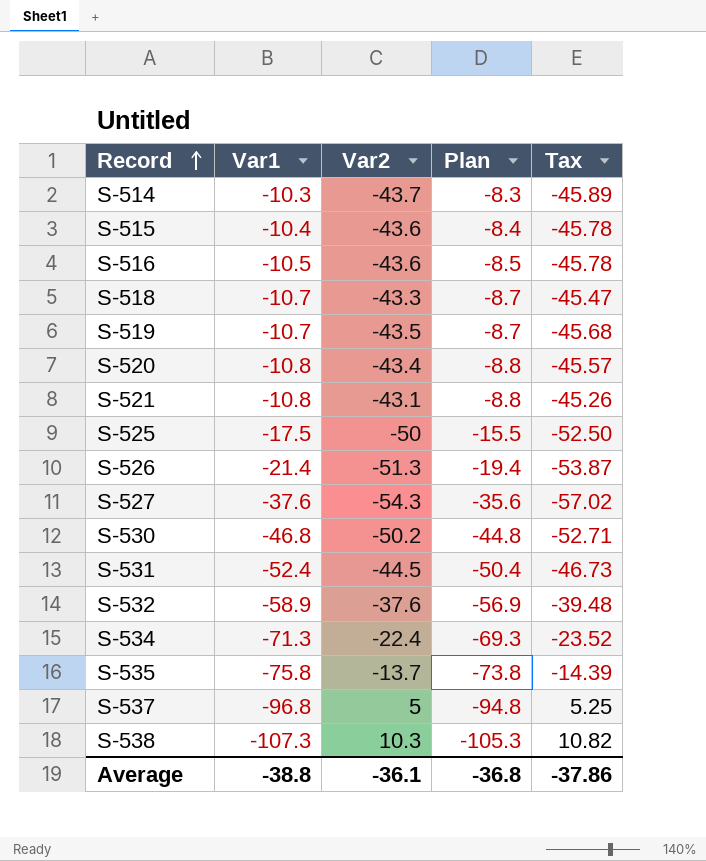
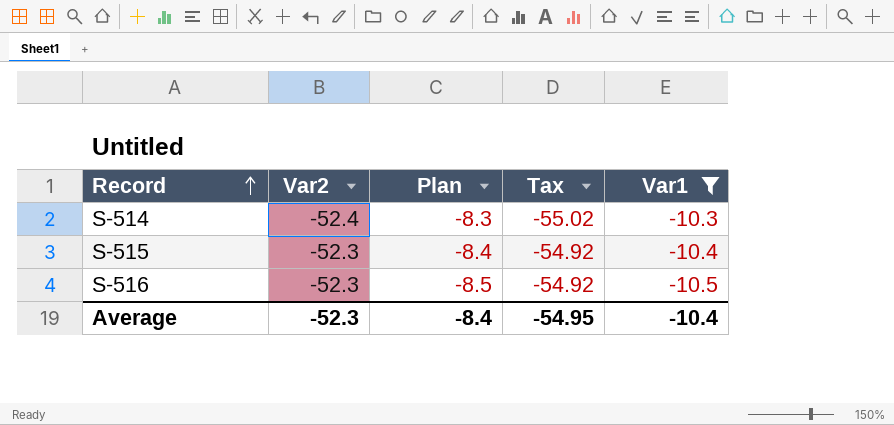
filter: none -> Var1 >= -10.5
column Var1 | position: 2 -> 5
S-514 | Var2: -43.7 -> -52.4
S-514 | Tax: -45.89 -> -55.02
S-515 | Var2: -43.6 -> -52.3
S-515 | Tax: -45.78 -> -54.92
S-516 | Var2: -43.6 -> -52.3
S-516 | Tax: -45.78 -> -54.92
Average | Var2: -36.1 -> -52.3
Average | Plan: -36.8 -> -8.4
Average | Tax: -37.86 -> -54.95
Average | Var1: -38.8 -> -10.4

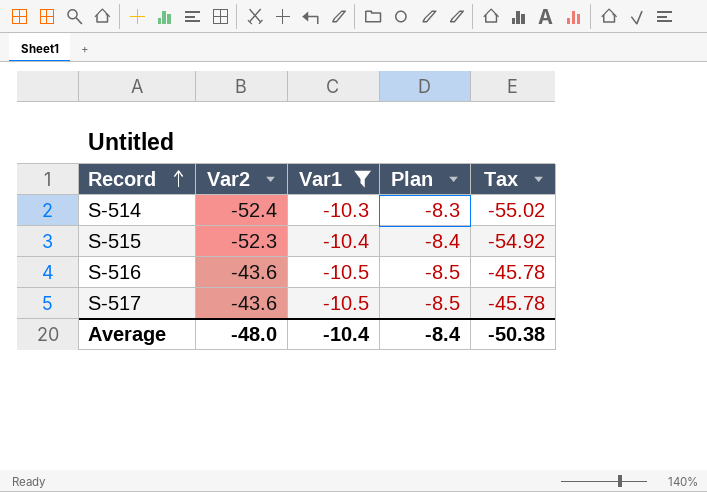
column Var1 | position: 5 -> 3
S-516 | Var2: -52.3 -> -43.6
S-516 | Tax: -54.92 -> -45.78
row S-517: none -> -43.6 | -10.5 | -8.5 | -45.78
Average | Var2: -52.3 -> -48.0
Average | Tax: -54.95 -> -50.38

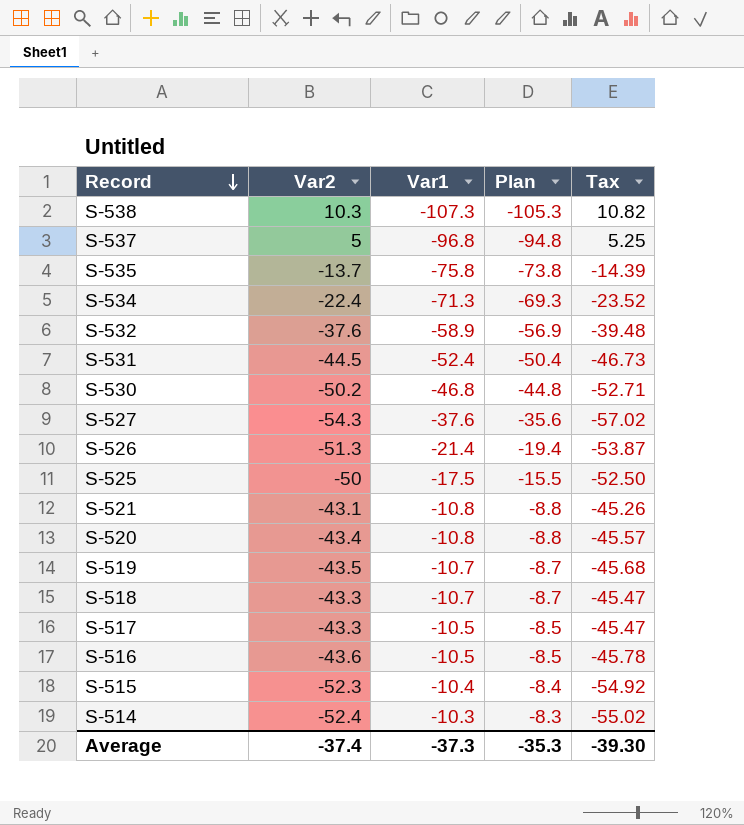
filter: Var1 >= -10.5 -> none
row order: Record ascending -> Record descending
S-517 | Var2: -43.6 -> -43.3
S-517 | Tax: -45.78 -> -45.47
Average | Var2: -48.0 -> -37.4
Average | Var1: -10.4 -> -37.3
Average | Plan: -8.4 -> -35.3
Average | Tax: -50.38 -> -39.30

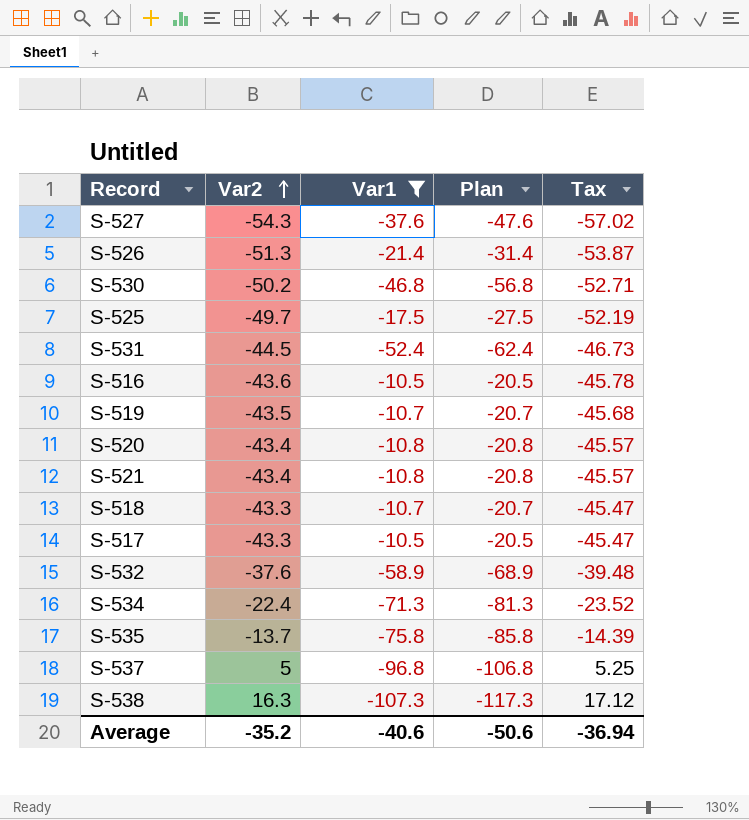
filter: none -> Var1 <= -10.5
row order: Record descending -> Var2 ascending
column Plan | formula: [Var1] + 2 -> [Var1] - 10
S-525 | Var2: -50 -> -49.7
S-525 | Tax: -52.50 -> -52.19
S-521 | Var2: -43.1 -> -43.4
S-521 | Tax: -45.26 -> -45.57
S-538 | Var2: 10.3 -> 16.3
S-538 | Tax: 10.82 -> 17.12
Average | Var2: -37.4 -> -35.2
Average | Var1: -37.3 -> -40.6
Average | Plan: -35.3 -> -50.6
Average | Tax: -39.30 -> -36.94

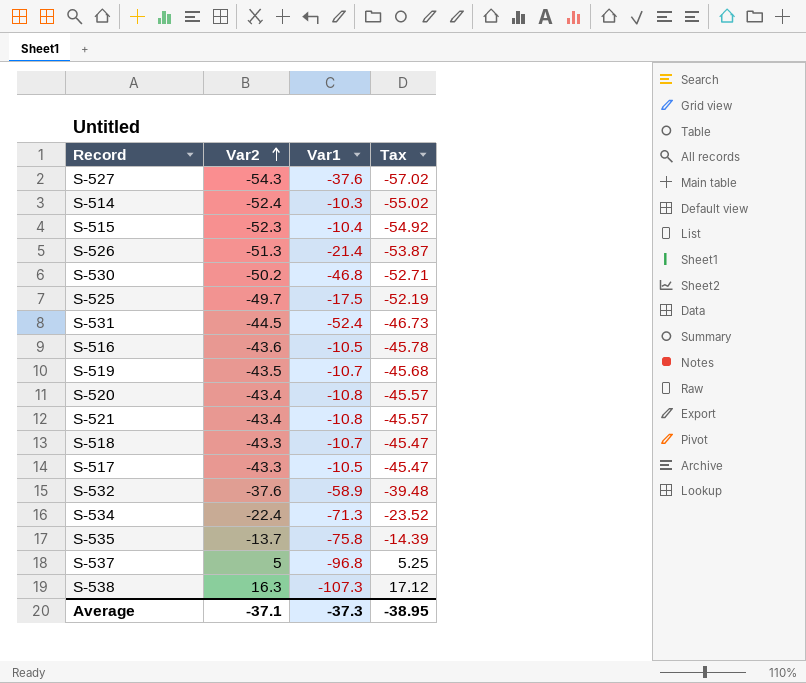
filter: Var1 <= -10.5 -> none
column Plan | formula: [Var1] - 10 -> none
Average | Var2: -35.2 -> -37.1
Average | Var1: -40.6 -> -37.3
Average | Tax: -36.94 -> -38.95

